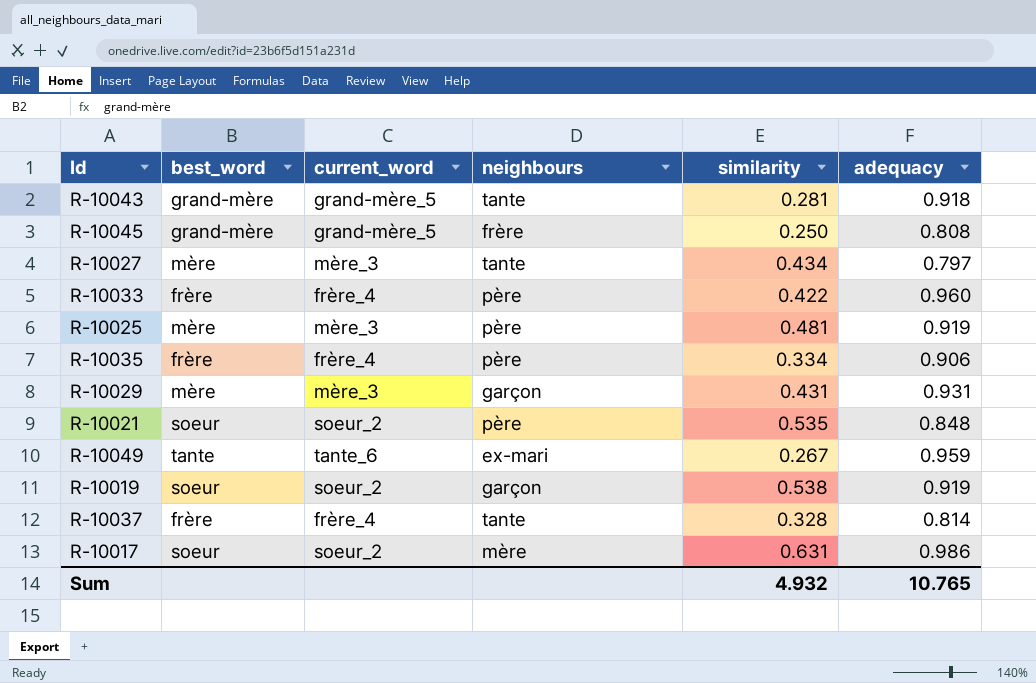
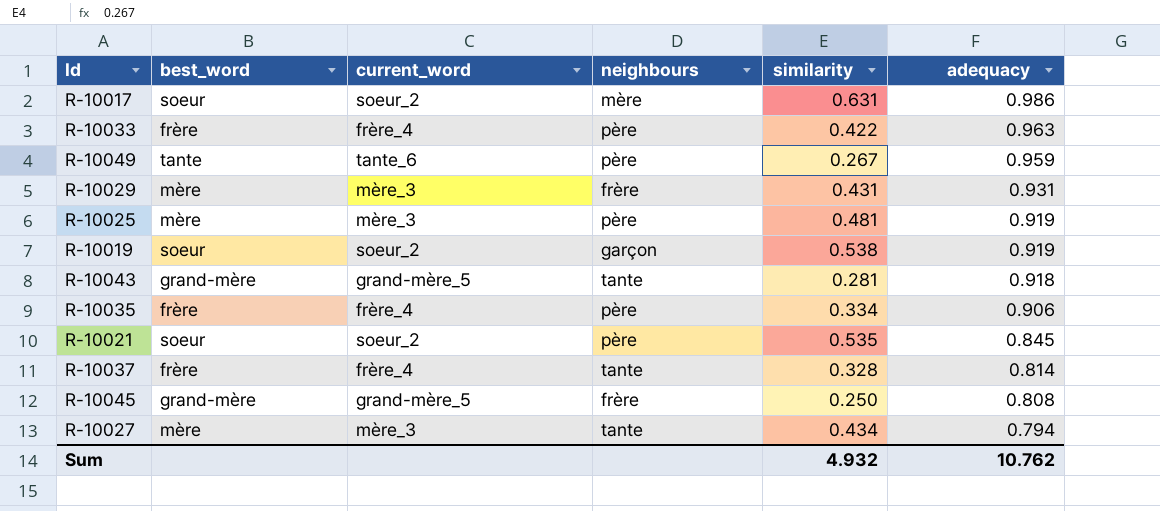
row order: none -> adequacy descending
R-10033 | adequacy: 0.960 -> 0.963
R-10049 | neighbours: ex-mari -> père
R-10029 | neighbours: garçon -> frère
R-10021 | adequacy: 0.848 -> 0.845
R-10027 | adequacy: 0.797 -> 0.794
Sum | adequacy: 10.765 -> 10.762

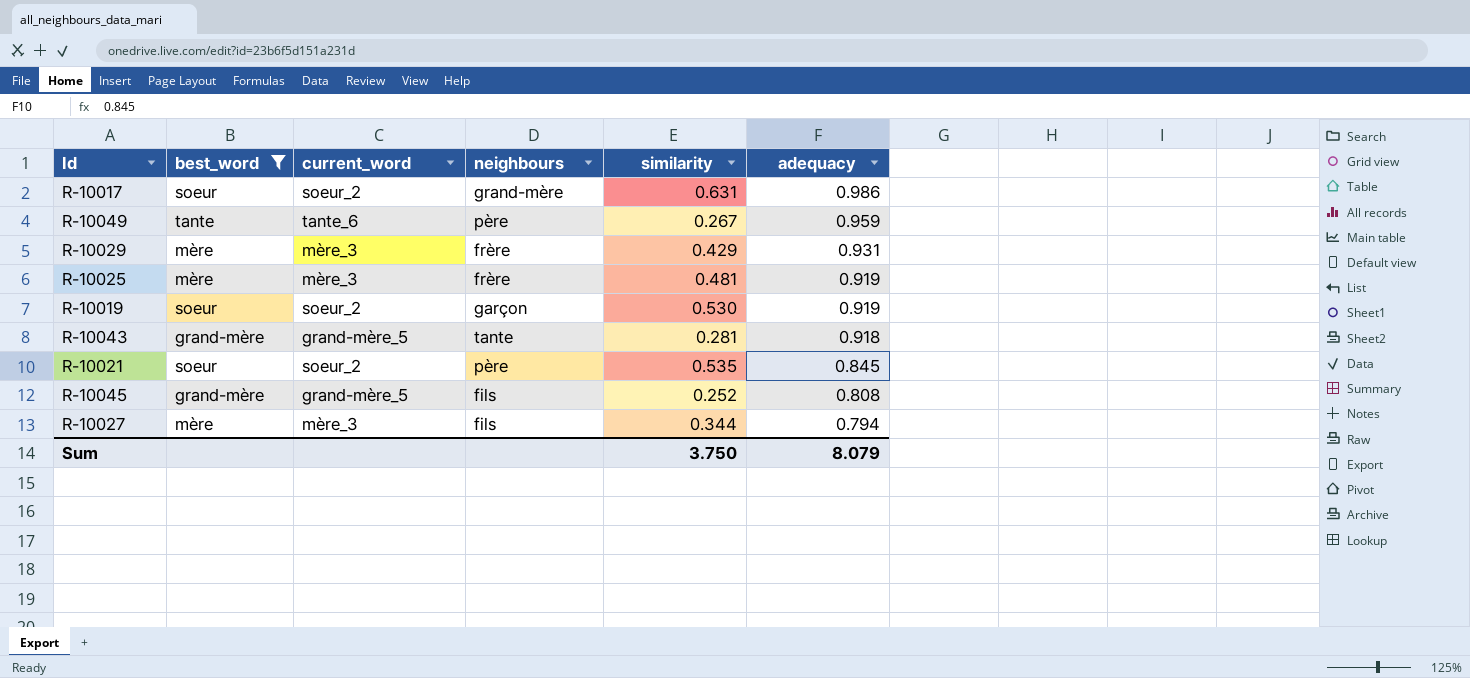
filter: none -> best_word != frère
R-10017 | neighbours: mère -> grand-mère
R-10029 | similarity: 0.431 -> 0.429
R-10025 | neighbours: père -> frère
R-10019 | similarity: 0.538 -> 0.530
R-10045 | neighbours: frère -> fils
R-10045 | similarity: 0.250 -> 0.252
R-10027 | neighbours: tante -> fils
R-10027 | similarity: 0.434 -> 0.344
Sum | similarity: 4.932 -> 3.750
Sum | adequacy: 10.762 -> 8.079

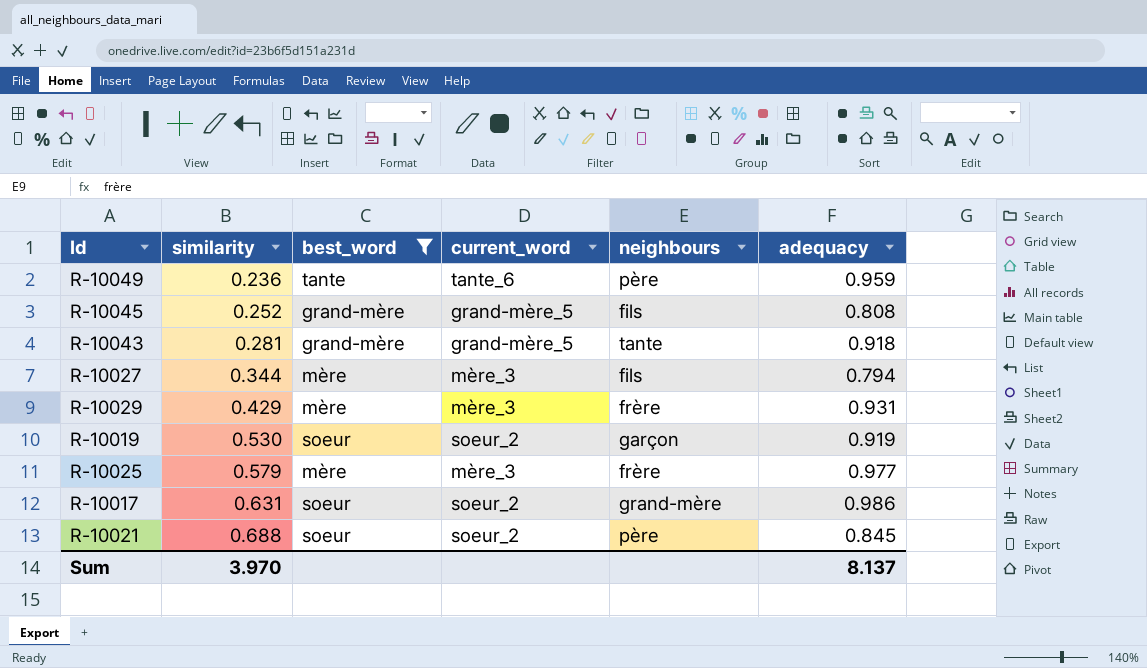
row order: adequacy descending -> similarity ascending
column similarity | position: 5 -> 2
R-10049 | similarity: 0.267 -> 0.236
R-10025 | similarity: 0.481 -> 0.579
R-10025 | adequacy: 0.919 -> 0.977
R-10021 | similarity: 0.535 -> 0.688
Sum | similarity: 3.750 -> 3.970
Sum | adequacy: 8.079 -> 8.137

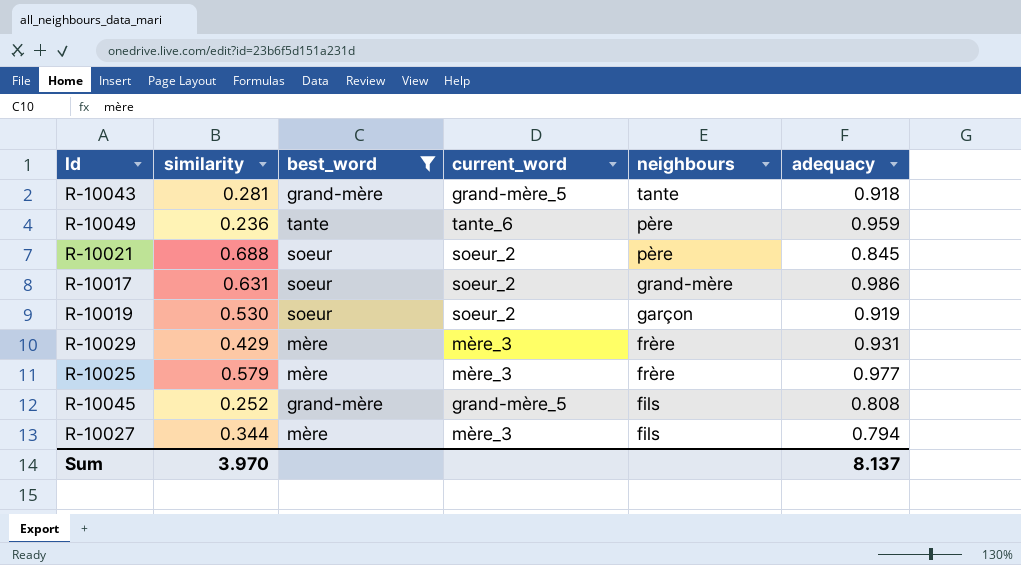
row order: similarity ascending -> neighbours descending

